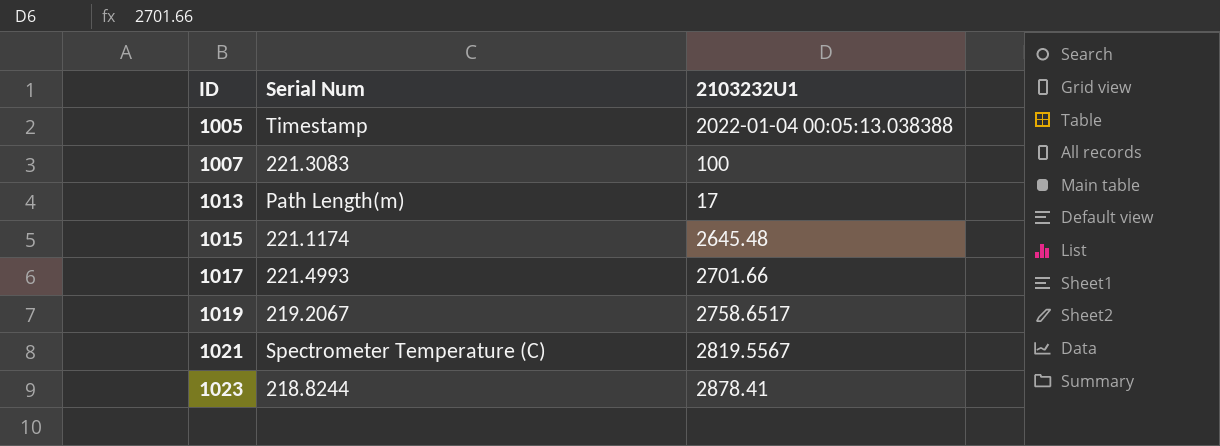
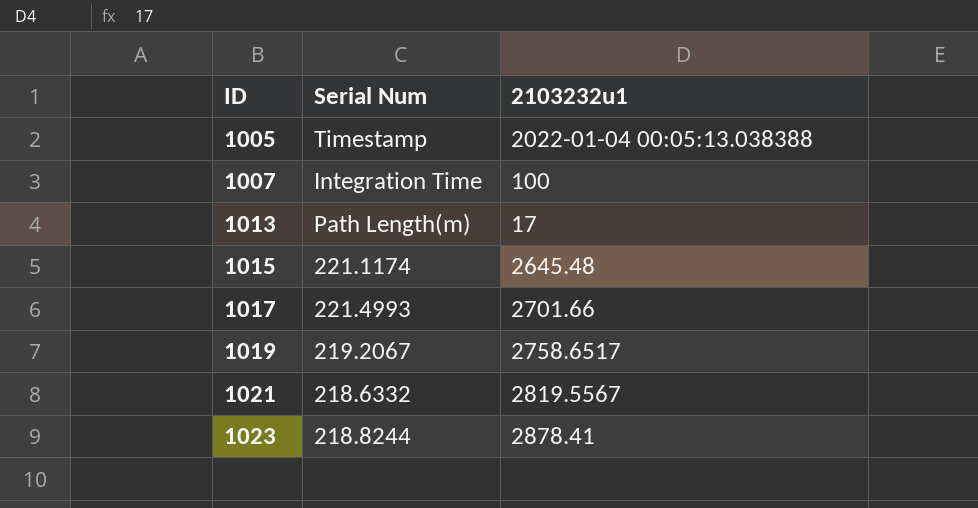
column name: 2103232U1 -> 2103232u1
1007 | Serial Num: 221.3083 -> Integration Time
1021 | Serial Num: Spectrometer Temperature (C) -> 218.6332

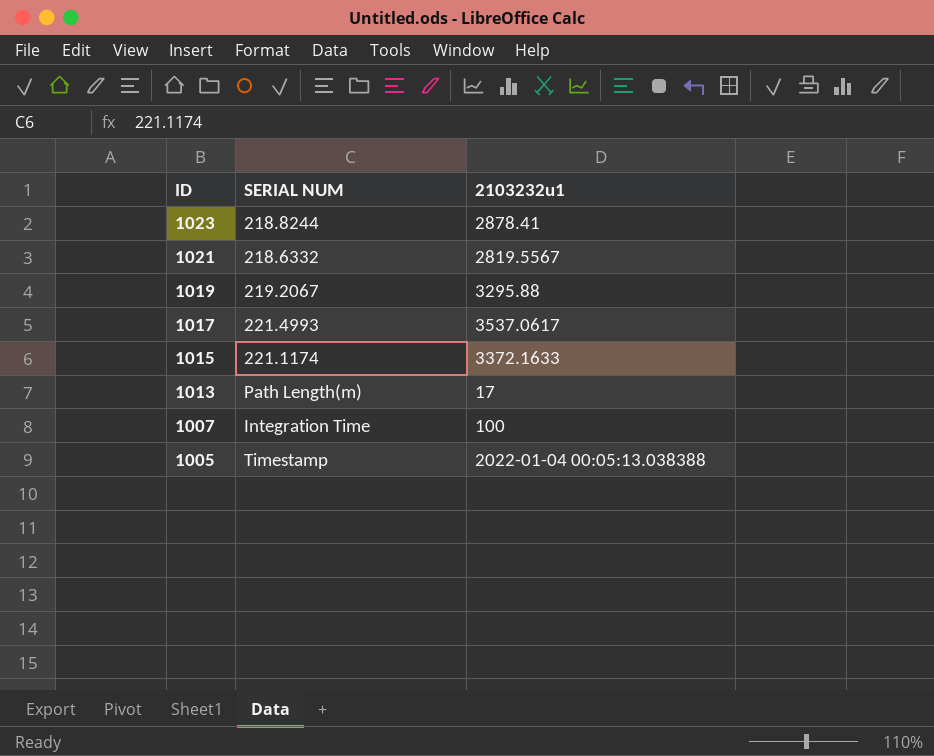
row order: ID ascending -> ID descending
column name: Serial Num -> SERIAL NUM
1019 | 2103232u1: 2758.6517 -> 3295.88
1017 | 2103232u1: 2701.66 -> 3537.0617
1015 | 2103232u1: 2645.48 -> 3372.1633

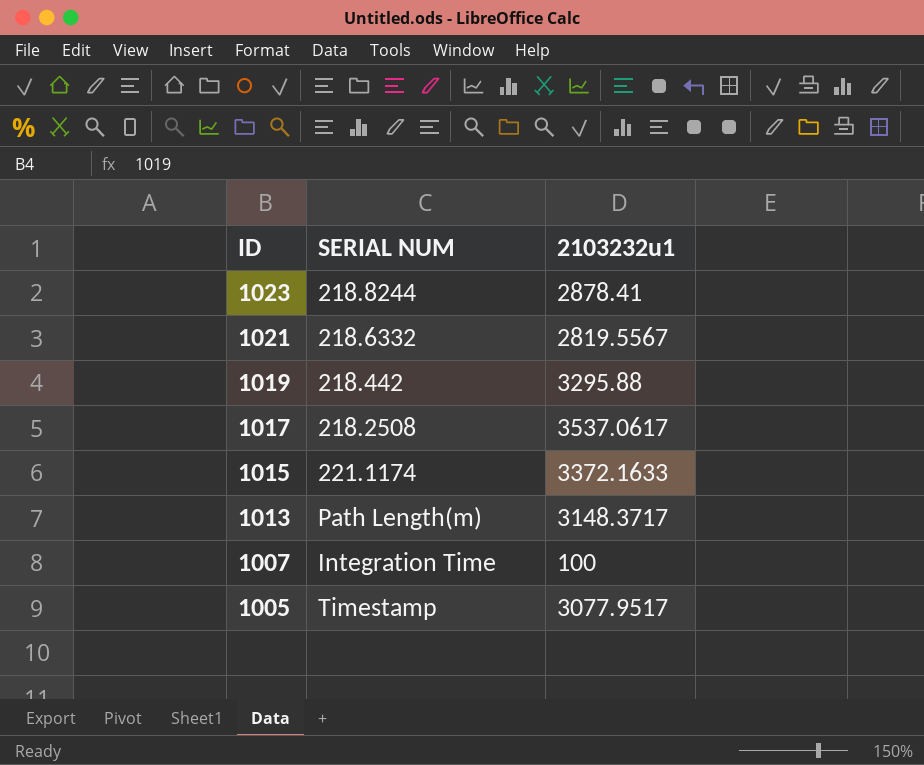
1019 | SERIAL NUM: 219.2067 -> 218.442
1017 | SERIAL NUM: 221.4993 -> 218.2508
1013 | 2103232u1: 17 -> 3148.3717
1005 | 2103232u1: 2022-01-04 00:05:13.038388 -> 3077.9517

